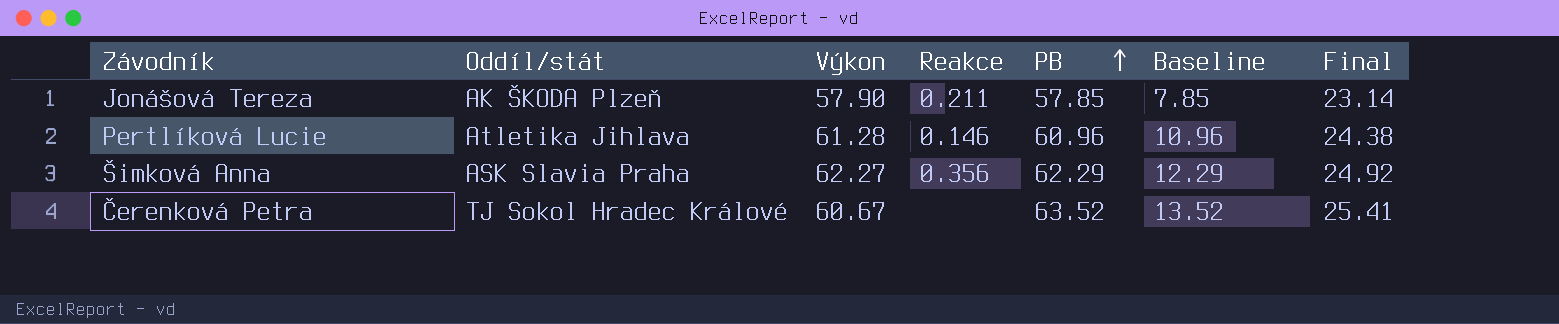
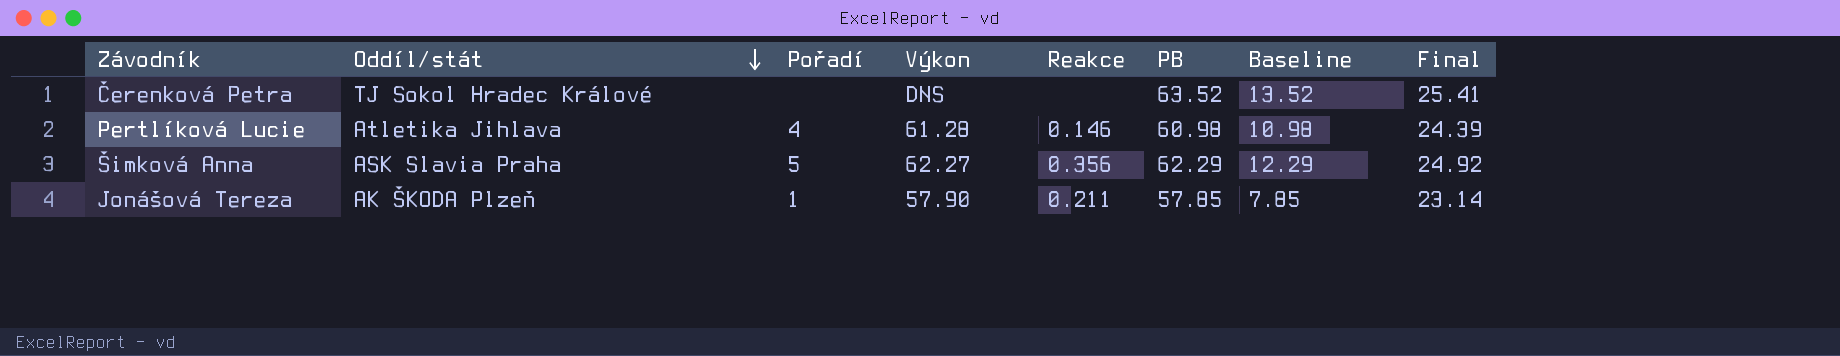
row order: PB ascending -> Oddíl/stát descending
column Pořadí | position: none -> 3
Čerenková Petra | Výkon: 60.67 -> DNS
Pertlíková Lucie | PB: 60.96 -> 60.98
Pertlíková Lucie | Baseline: 10.96 -> 10.98
Pertlíková Lucie | Final: 24.38 -> 24.39

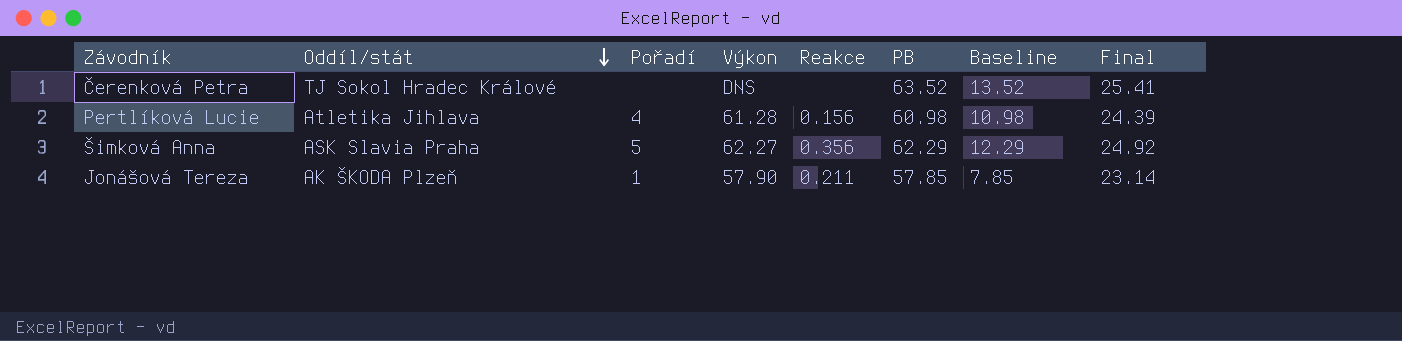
Pertlíková Lucie | Reakce: 0.146 -> 0.156

